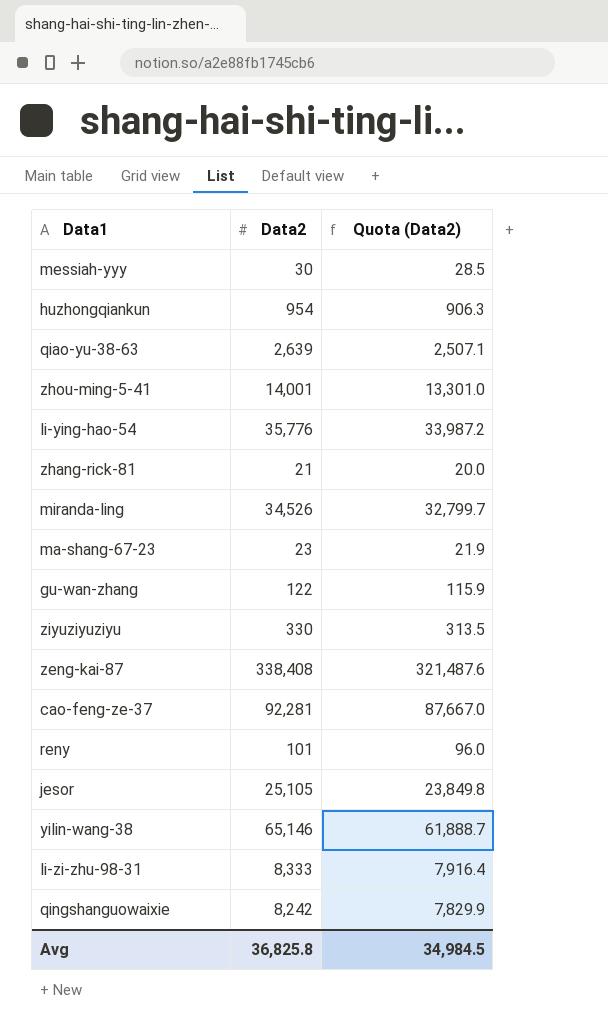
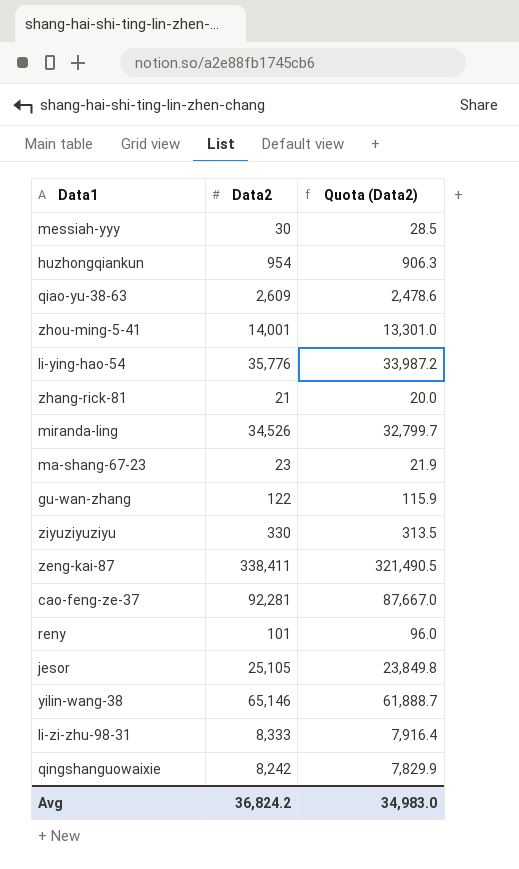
qiao-yu-38-63 | Data2: 2,639 -> 2,609
qiao-yu-38-63 | Quota (Data2): 2,507.1 -> 2,478.6
zeng-kai-87 | Data2: 338,408 -> 338,411
zeng-kai-87 | Quota (Data2): 321,487.6 -> 321,490.5
Avg | Data2: 36,825.8 -> 36,824.2
Avg | Quota (Data2): 34,984.5 -> 34,983.0

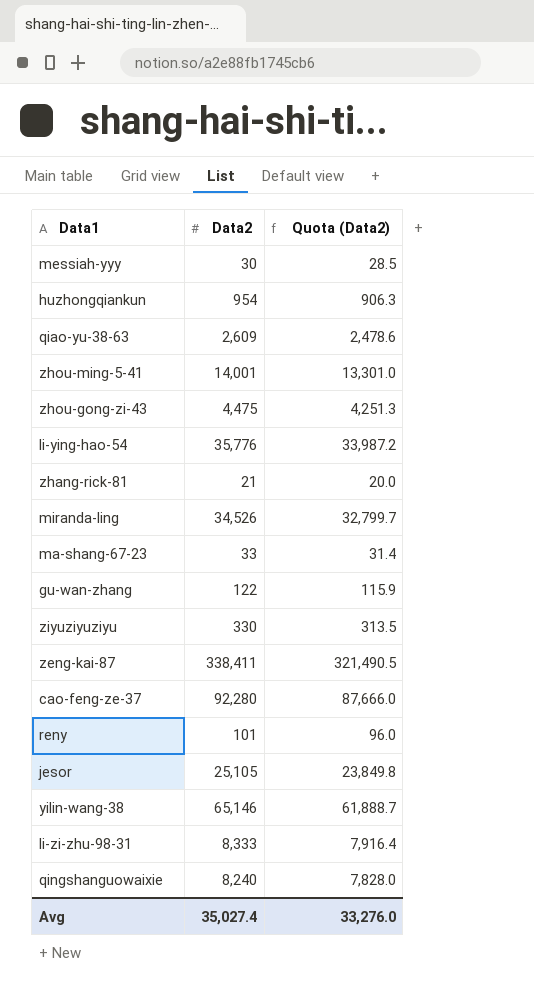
row zhou-gong-zi-43: none -> 4,475 | 4,251.3
ma-shang-67-23 | Data2: 23 -> 33
ma-shang-67-23 | Quota (Data2): 21.9 -> 31.4
cao-feng-ze-37 | Data2: 92,281 -> 92,280
cao-feng-ze-37 | Quota (Data2): 87,667.0 -> 87,666.0
qingshanguowaixie | Data2: 8,242 -> 8,240
qingshanguowaixie | Quota (Data2): 7,829.9 -> 7,828.0
Avg | Data2: 36,824.2 -> 35,027.4
Avg | Quota (Data2): 34,983.0 -> 33,276.0

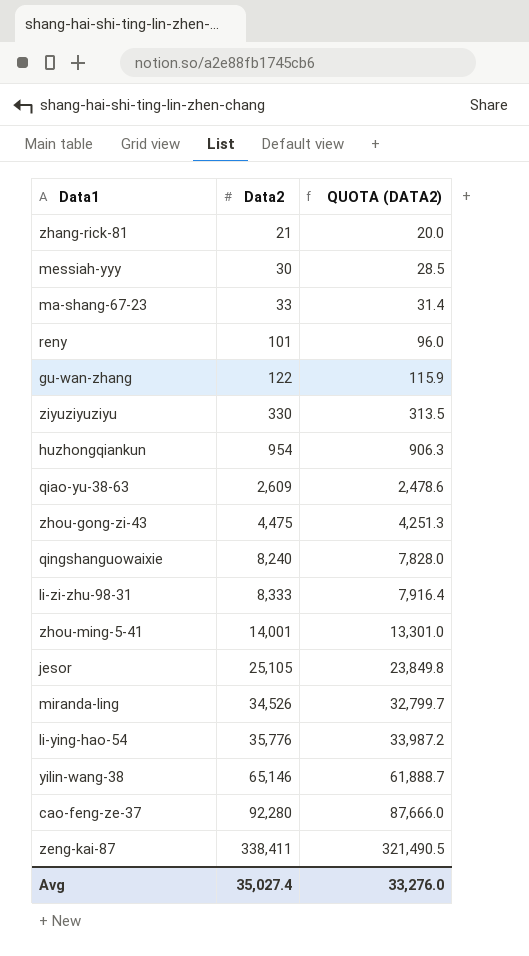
row order: none -> Data2 ascending
column name: Quota (Data2) -> QUOTA (DATA2)

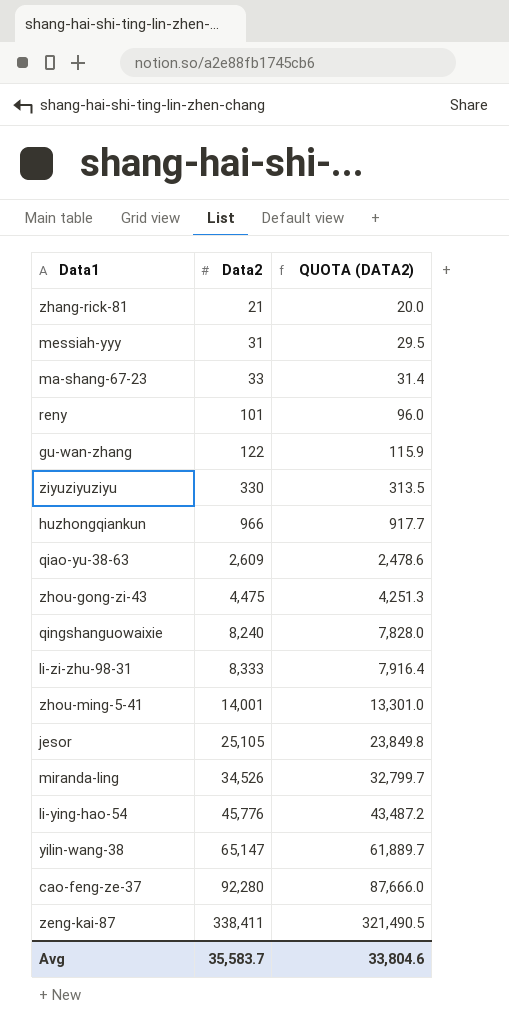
messiah-yyy | Data2: 30 -> 31
messiah-yyy | QUOTA (DATA2): 28.5 -> 29.5
huzhongqiankun | Data2: 954 -> 966
huzhongqiankun | QUOTA (DATA2): 906.3 -> 917.7
li-ying-hao-54 | Data2: 35,776 -> 45,776
li-ying-hao-54 | QUOTA (DATA2): 33,987.2 -> 43,487.2
yilin-wang-38 | Data2: 65,146 -> 65,147
yilin-wang-38 | QUOTA (DATA2): 61,888.7 -> 61,889.7
Avg | Data2: 35,027.4 -> 35,583.7
Avg | QUOTA (DATA2): 33,276.0 -> 33,804.6

